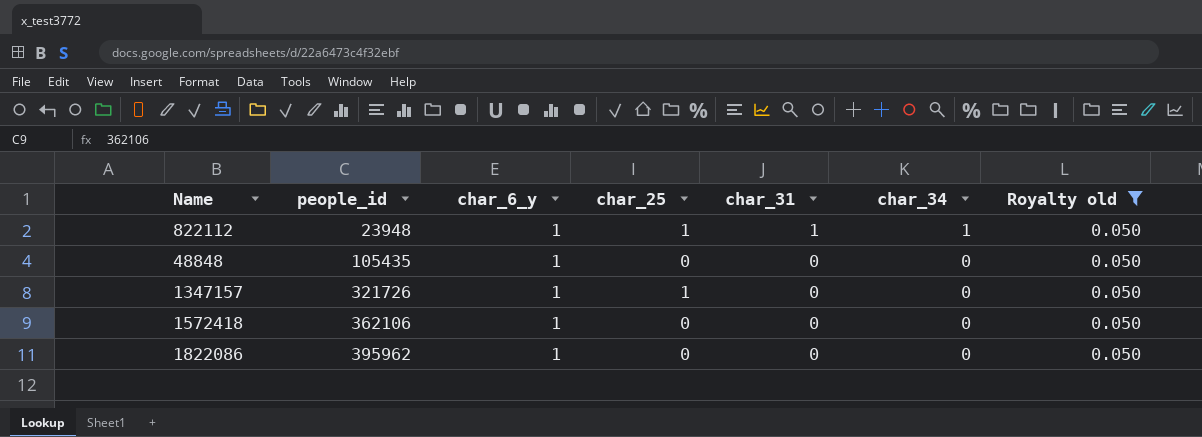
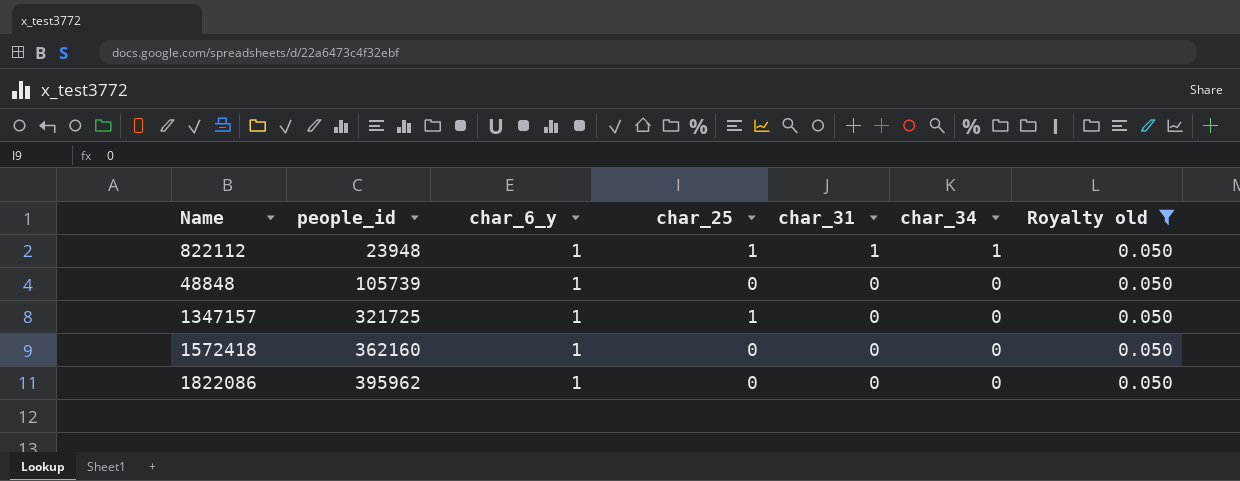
48848 | people_id: 105435 -> 105739
1347157 | people_id: 321726 -> 321725
1572418 | people_id: 362106 -> 362160

